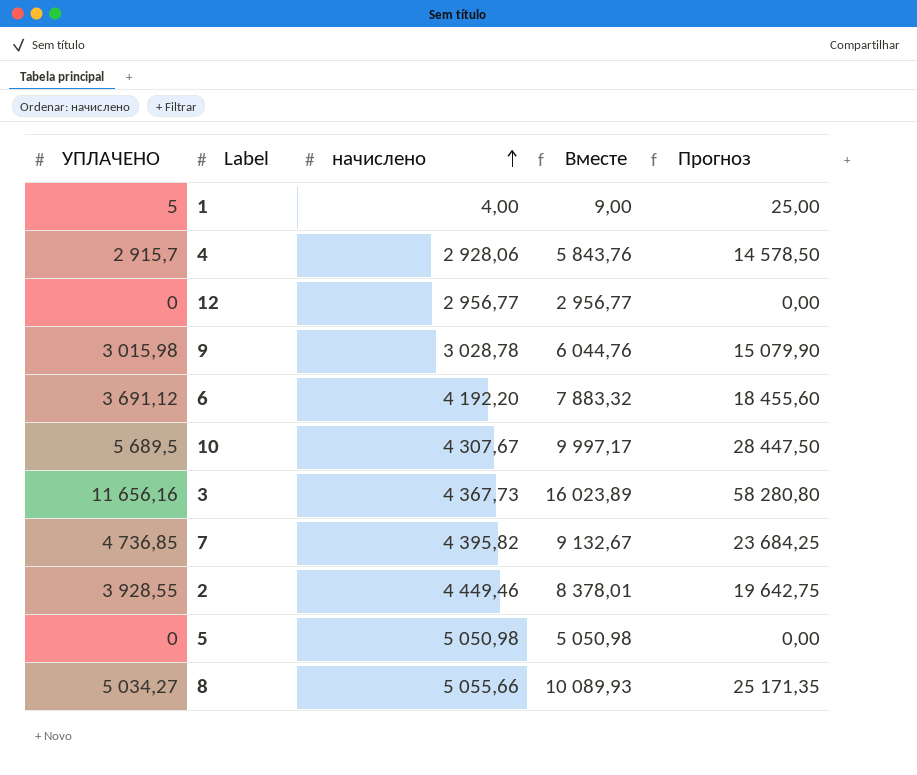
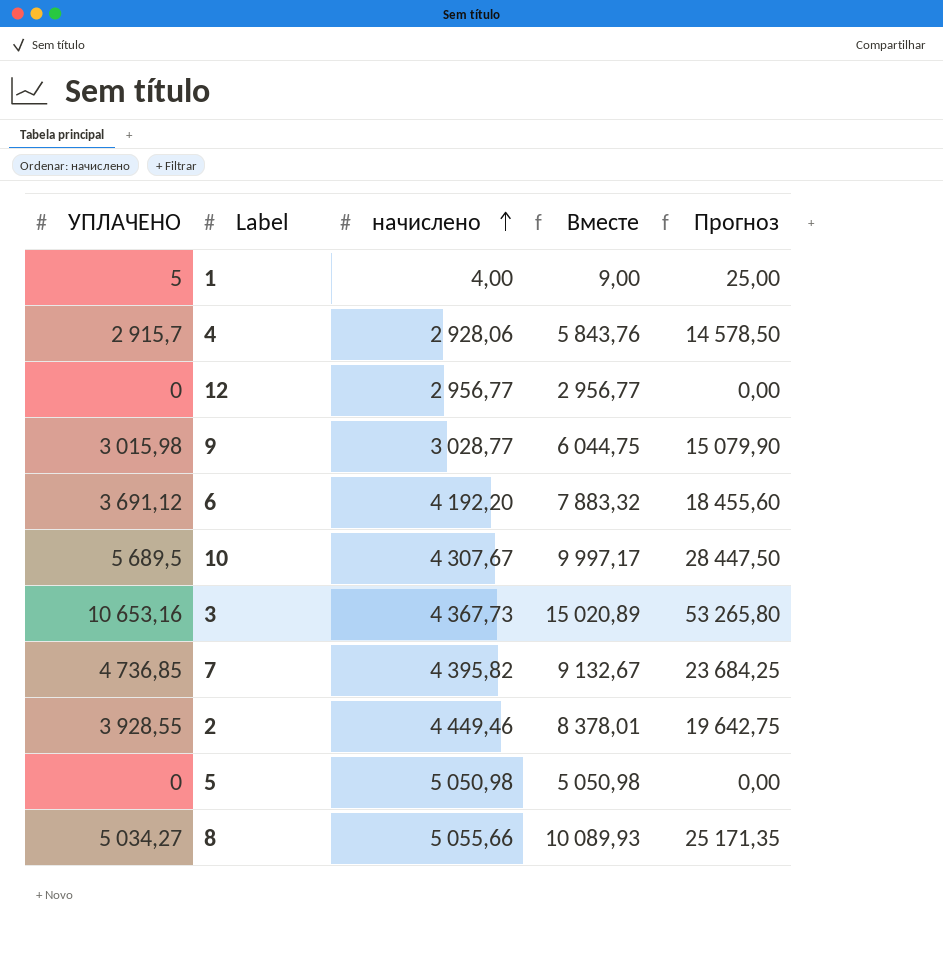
9 | начислено: 3 028,78 -> 3 028,77
9 | Вместе: 6 044,76 -> 6 044,75
3 | УПЛАЧЕНО: 11 656,16 -> 10 653,16
3 | Вместе: 16 023,89 -> 15 020,89
3 | Прогноз: 58 280,80 -> 53 265,80

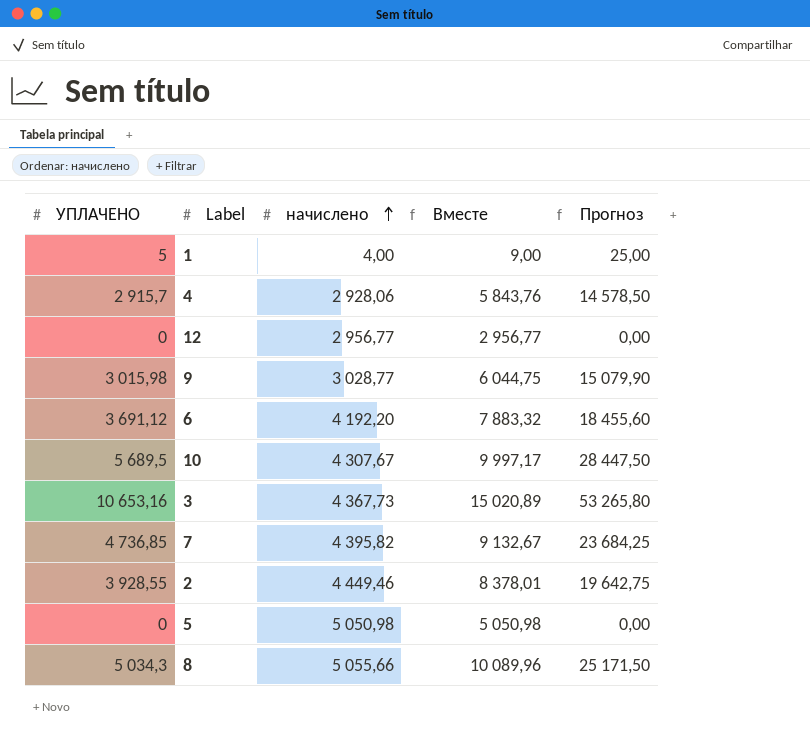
8 | УПЛАЧЕНО: 5 034,27 -> 5 034,3
8 | Вместе: 10 089,93 -> 10 089,96
8 | Прогноз: 25 171,35 -> 25 171,50

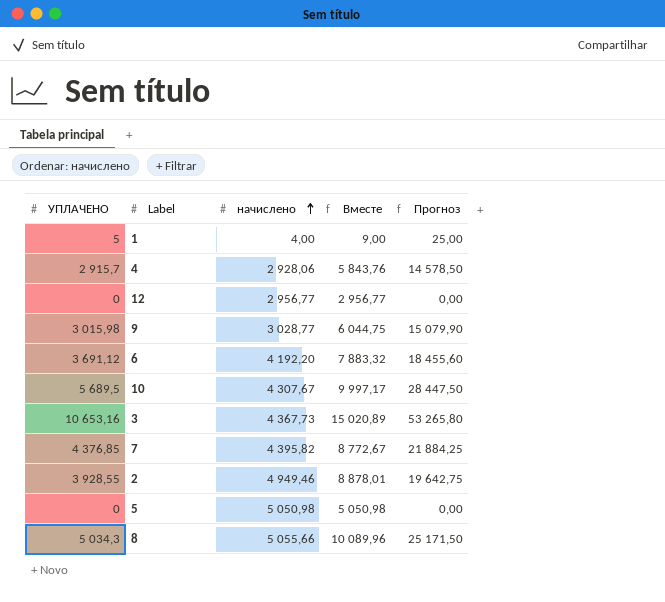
7 | УПЛАЧЕНО: 4 736,85 -> 4 376,85
7 | Вместе: 9 132,67 -> 8 772,67
7 | Прогноз: 23 684,25 -> 21 884,25
2 | начислено: 4 449,46 -> 4 949,46
2 | Вместе: 8 378,01 -> 8 878,01

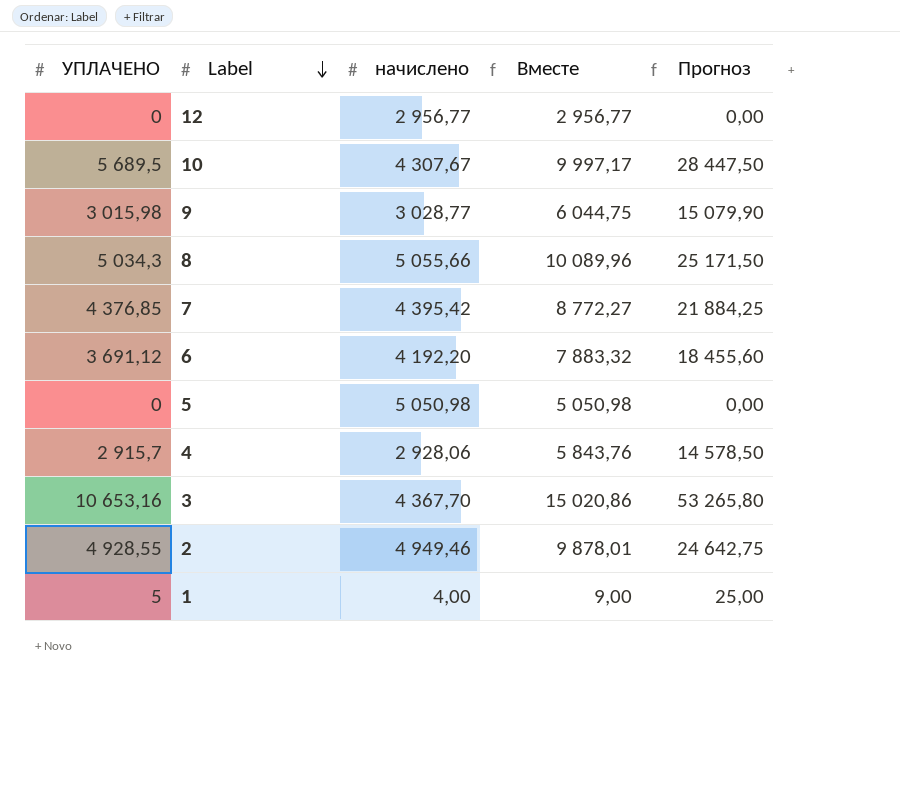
row order: начислено ascending -> Label descending
7 | начислено: 4 395,82 -> 4 395,42
7 | Вместе: 8 772,67 -> 8 772,27
3 | начислено: 4 367,73 -> 4 367,70
3 | Вместе: 15 020,89 -> 15 020,86
2 | УПЛАЧЕНО: 3 928,55 -> 4 928,55
2 | Вместе: 8 878,01 -> 9 878,01
2 | Прогноз: 19 642,75 -> 24 642,75

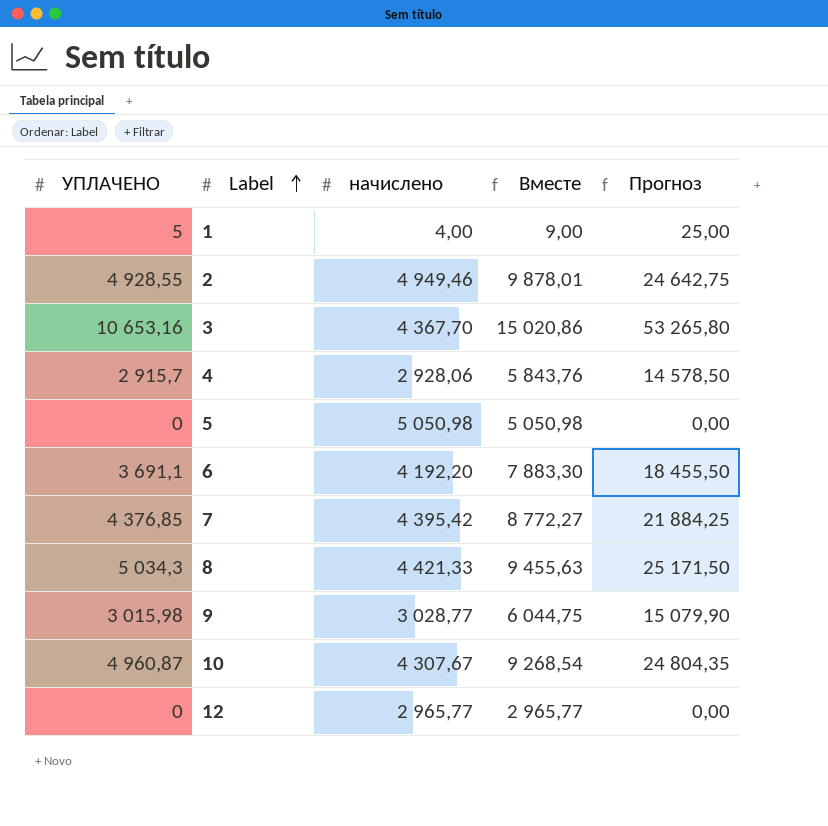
row order: Label descending -> Label ascending
6 | УПЛАЧЕНО: 3 691,12 -> 3 691,1
6 | Вместе: 7 883,32 -> 7 883,30
6 | Прогноз: 18 455,60 -> 18 455,50
8 | начислено: 5 055,66 -> 4 421,33
8 | Вместе: 10 089,96 -> 9 455,63
10 | УПЛАЧЕНО: 5 689,5 -> 4 960,87
10 | Вместе: 9 997,17 -> 9 268,54
10 | Прогноз: 28 447,50 -> 24 804,35
12 | начислено: 2 956,77 -> 2 965,77
12 | Вместе: 2 956,77 -> 2 965,77

